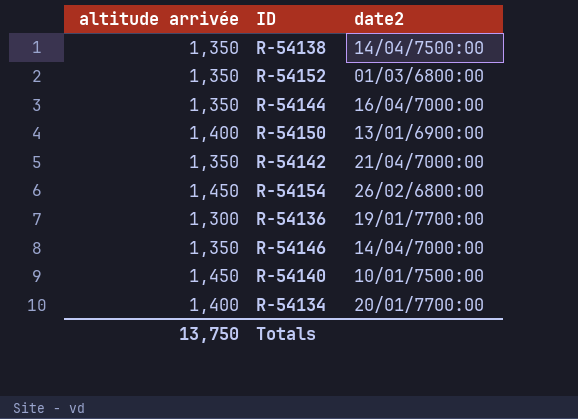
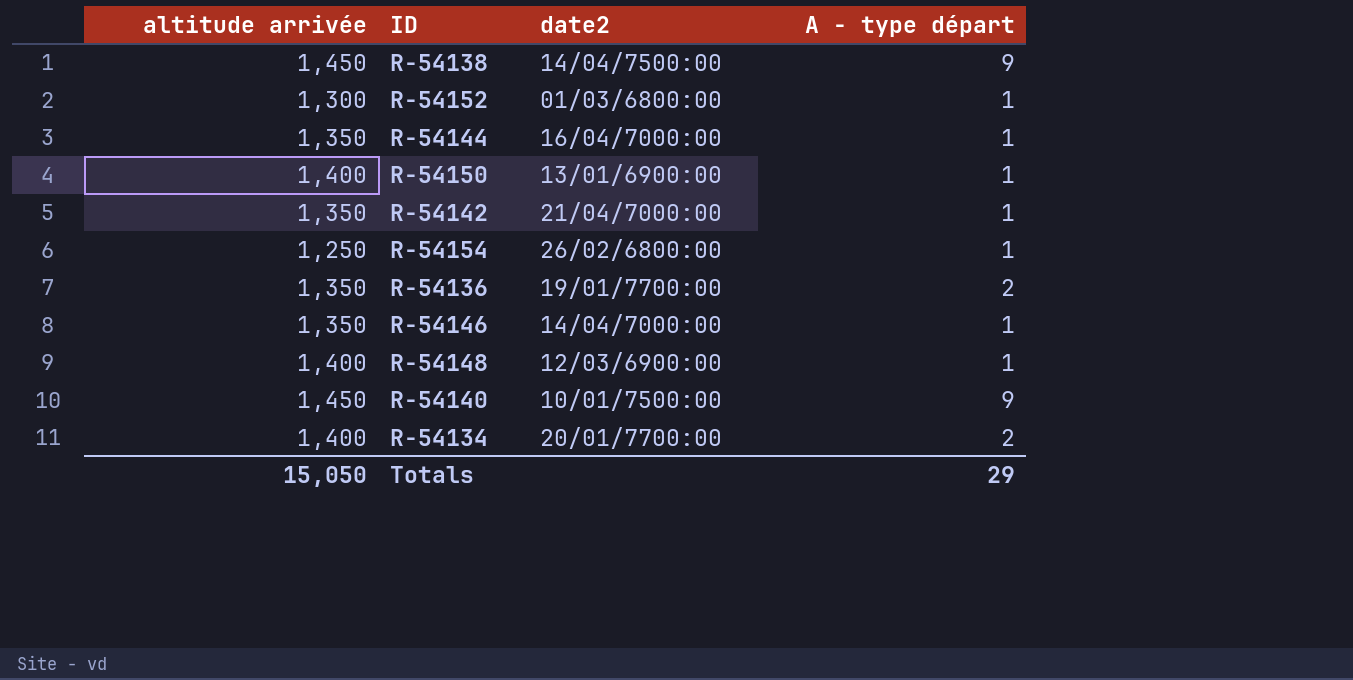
column A - type départ | position: none -> 4
R-54138 | altitude arrivée: 1,350 -> 1,450
R-54152 | altitude arrivée: 1,350 -> 1,300
R-54154 | altitude arrivée: 1,450 -> 1,250
R-54136 | altitude arrivée: 1,300 -> 1,350
row R-54148: none -> 1,400 | 12/03/6900:00 | 1
Totals | altitude arrivée: 13,750 -> 15,050

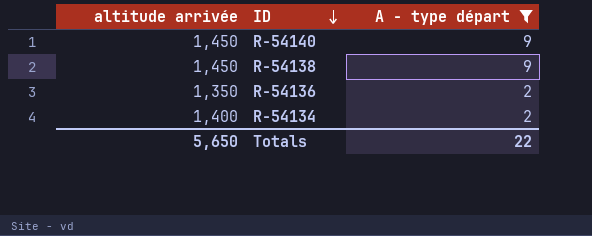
filter: none -> A - type départ != 1
row order: none -> ID descending
column date2 | position: 3 -> none
Totals | altitude arrivée: 15,050 -> 5,650
Totals | A - type départ: 29 -> 22

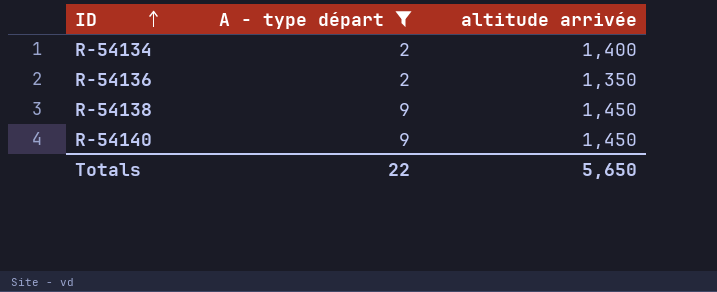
row order: ID descending -> ID ascending
column altitude arrivée | position: 1 -> 3

